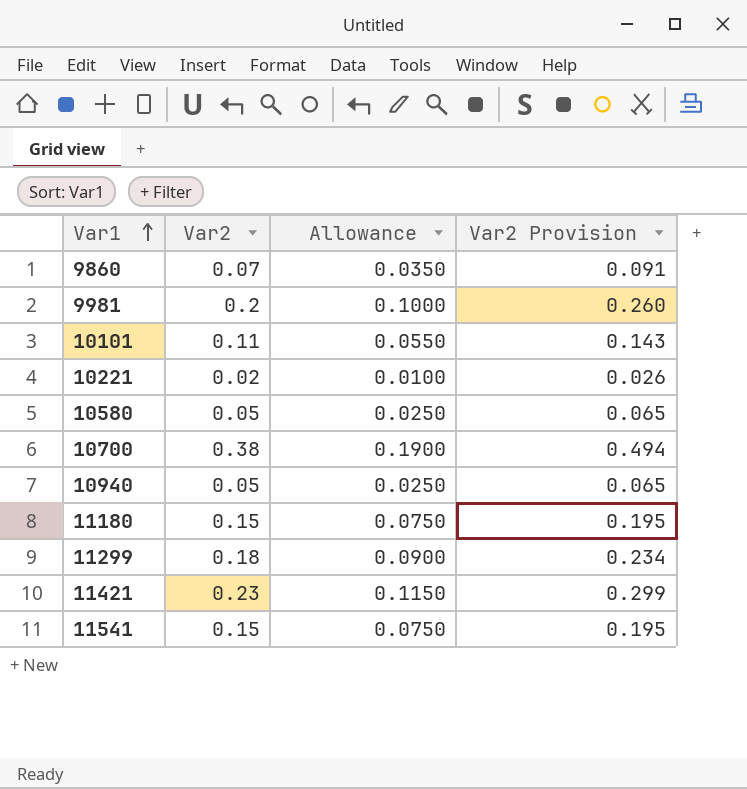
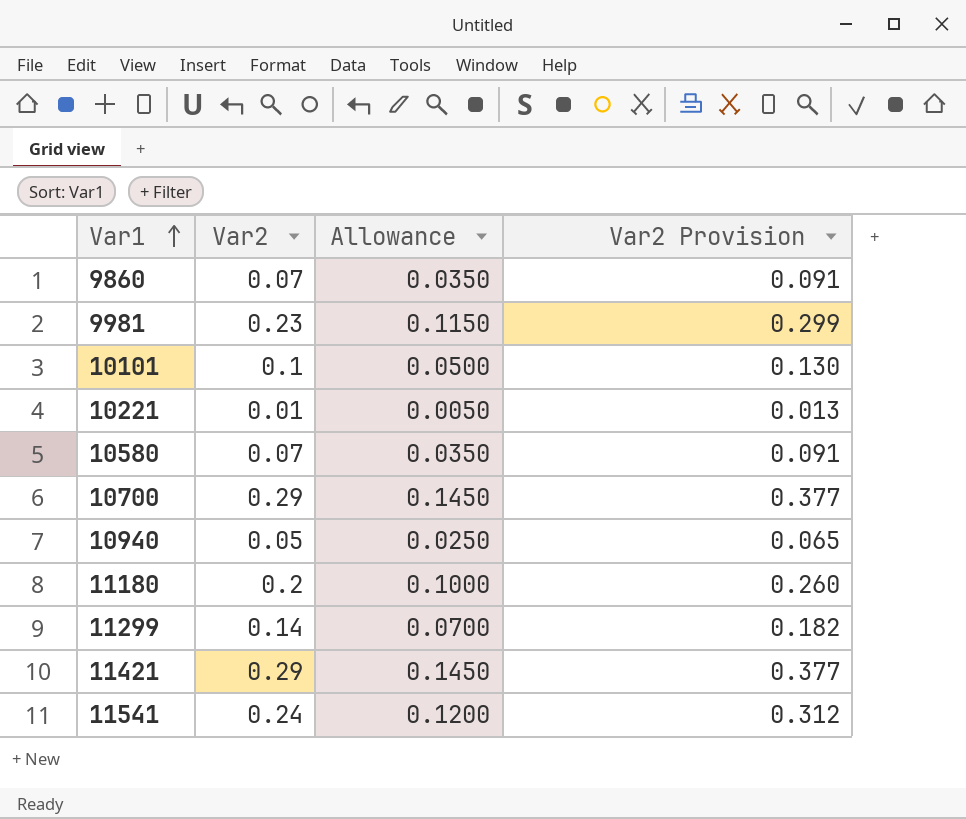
9981 | Var2: 0.2 -> 0.23
9981 | Allowance: 0.1000 -> 0.1150
9981 | Var2 Provision: 0.260 -> 0.299
10101 | Var2: 0.11 -> 0.1
10101 | Allowance: 0.0550 -> 0.0500
10101 | Var2 Provision: 0.143 -> 0.130
10221 | Var2: 0.02 -> 0.01
10221 | Allowance: 0.0100 -> 0.0050
10221 | Var2 Provision: 0.026 -> 0.013
10580 | Var2: 0.05 -> 0.07
10580 | Allowance: 0.0250 -> 0.0350
10580 | Var2 Provision: 0.065 -> 0.091
10700 | Var2: 0.38 -> 0.29
10700 | Allowance: 0.1900 -> 0.1450
10700 | Var2 Provision: 0.494 -> 0.377
11180 | Var2: 0.15 -> 0.2
11180 | Allowance: 0.0750 -> 0.1000
11180 | Var2 Provision: 0.195 -> 0.260
11299 | Var2: 0.18 -> 0.14
11299 | Allowance: 0.0900 -> 0.0700
11299 | Var2 Provision: 0.234 -> 0.182
11421 | Var2: 0.23 -> 0.29
11421 | Allowance: 0.1150 -> 0.1450
11421 | Var2 Provision: 0.299 -> 0.377
11541 | Var2: 0.15 -> 0.24
11541 | Allowance: 0.0750 -> 0.1200
11541 | Var2 Provision: 0.195 -> 0.312

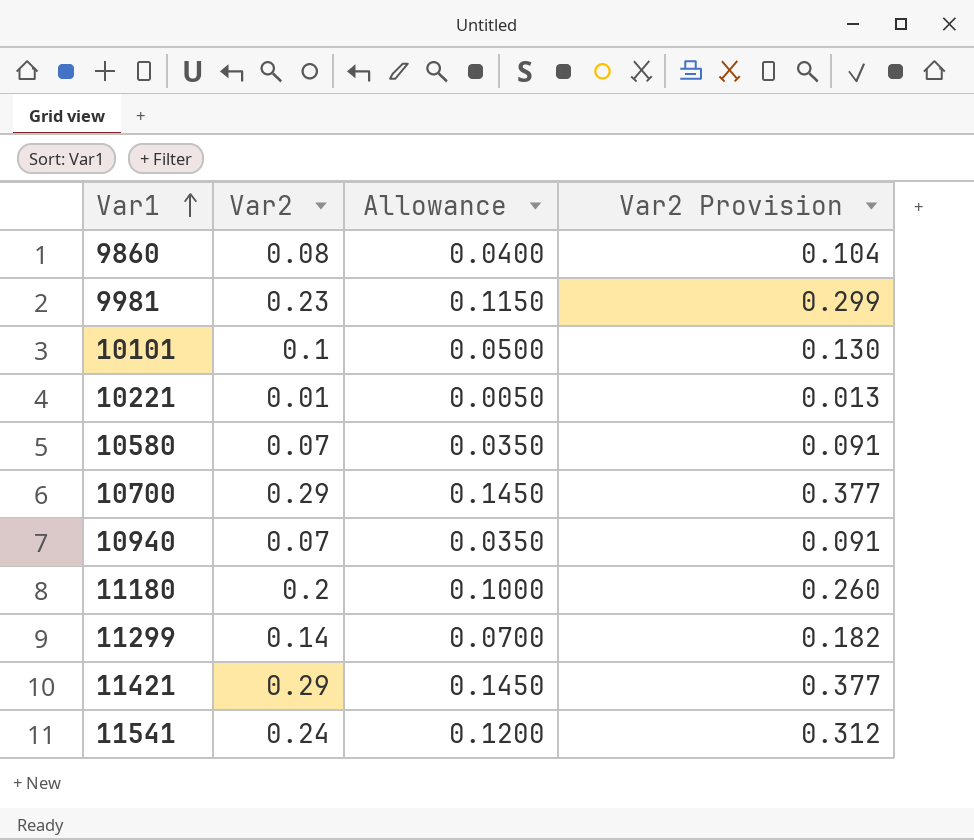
9860 | Var2: 0.07 -> 0.08
9860 | Allowance: 0.0350 -> 0.0400
9860 | Var2 Provision: 0.091 -> 0.104
10940 | Var2: 0.05 -> 0.07
10940 | Allowance: 0.0250 -> 0.0350
10940 | Var2 Provision: 0.065 -> 0.091

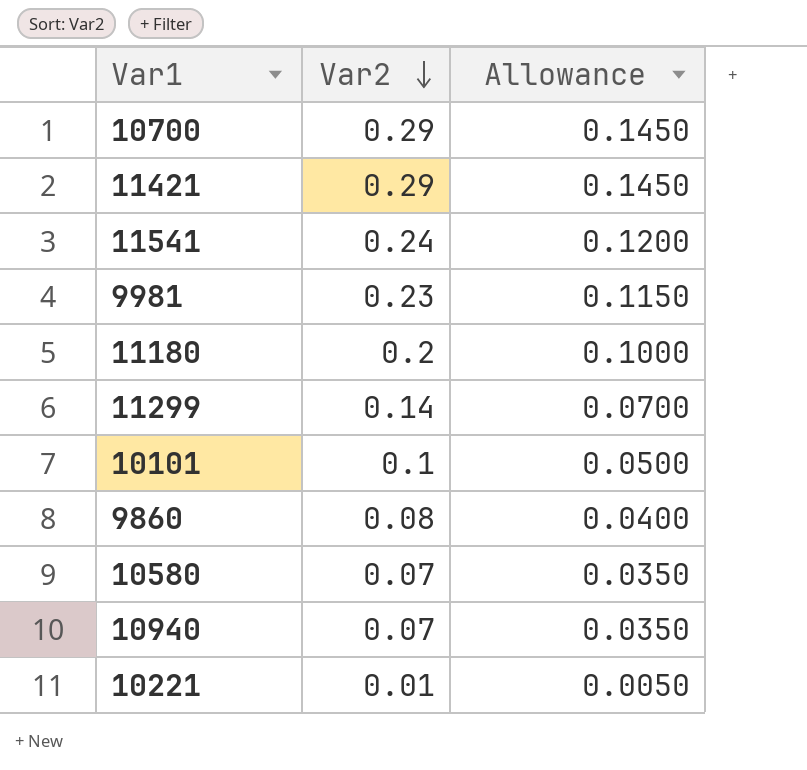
row order: Var1 ascending -> Var2 descending
column Var2 Provision | formula: [Var2] * 1.3 -> none

